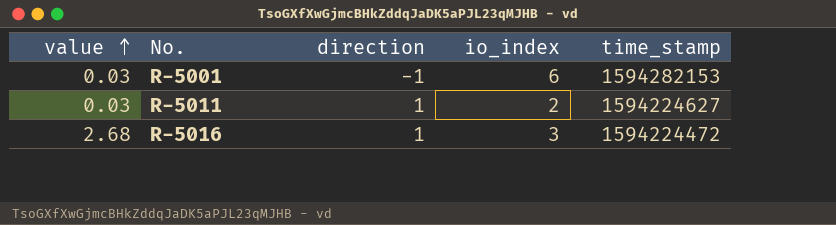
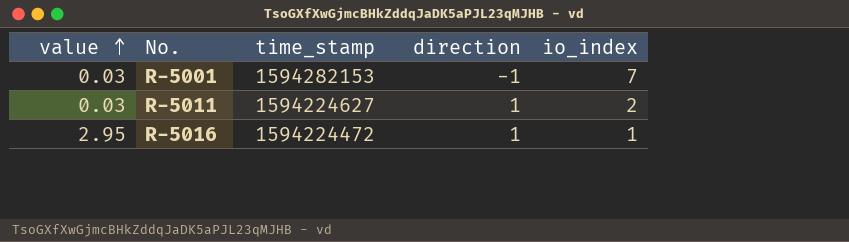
column time_stamp | position: 5 -> 3
R-5001 | io_index: 6 -> 7
R-5016 | value: 2.68 -> 2.95
R-5016 | io_index: 3 -> 1

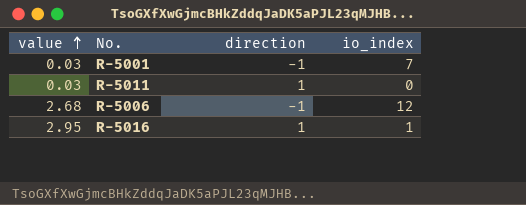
column time_stamp | position: 3 -> none
R-5011 | io_index: 2 -> 0
row R-5006: none -> 2.68 | -1 | 12

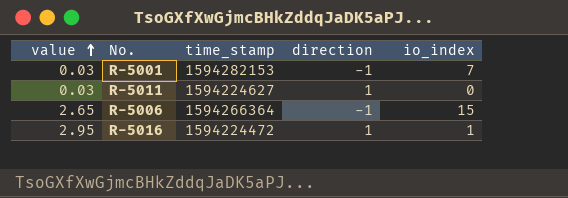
column time_stamp | position: none -> 3
R-5006 | value: 2.68 -> 2.65
R-5006 | io_index: 12 -> 15

